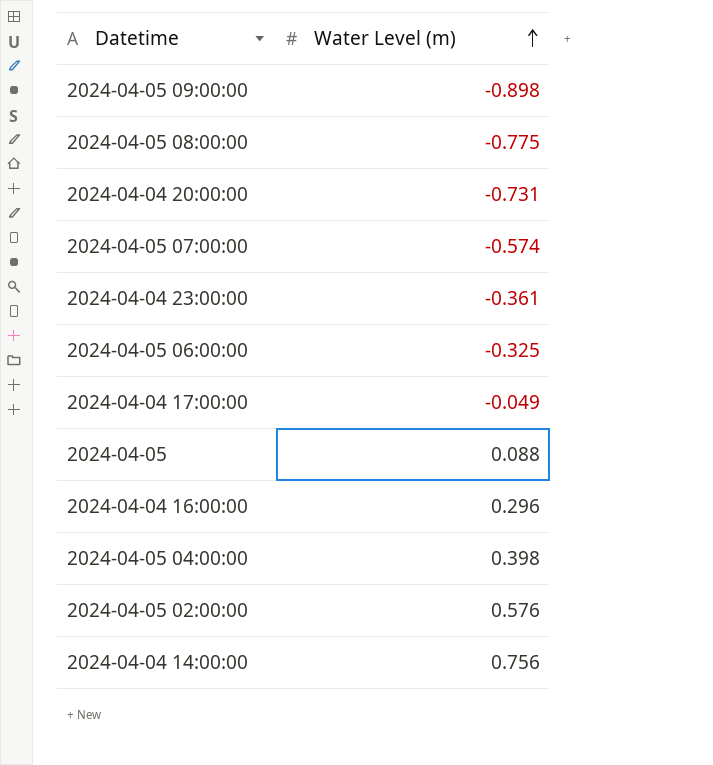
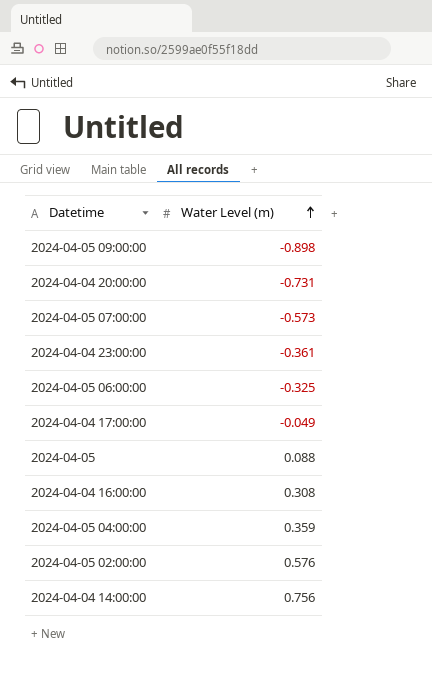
row 2024-04-05 08:00:00: -0.775 -> none
2024-04-05 07:00:00 | Water Level (m): -0.574 -> -0.573
2024-04-04 16:00:00 | Water Level (m): 0.296 -> 0.308
2024-04-05 04:00:00 | Water Level (m): 0.398 -> 0.359

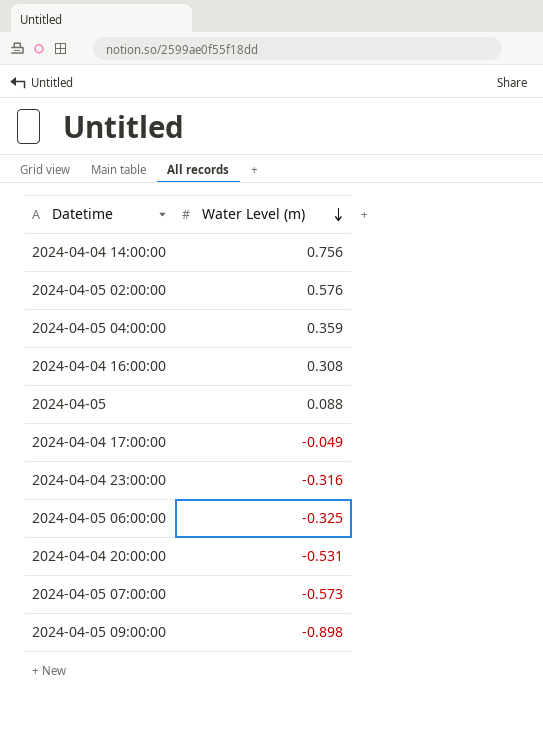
row order: Water Level (m) ascending -> Water Level (m) descending
2024-04-04 23:00:00 | Water Level (m): -0.361 -> -0.316
2024-04-04 20:00:00 | Water Level (m): -0.731 -> -0.531

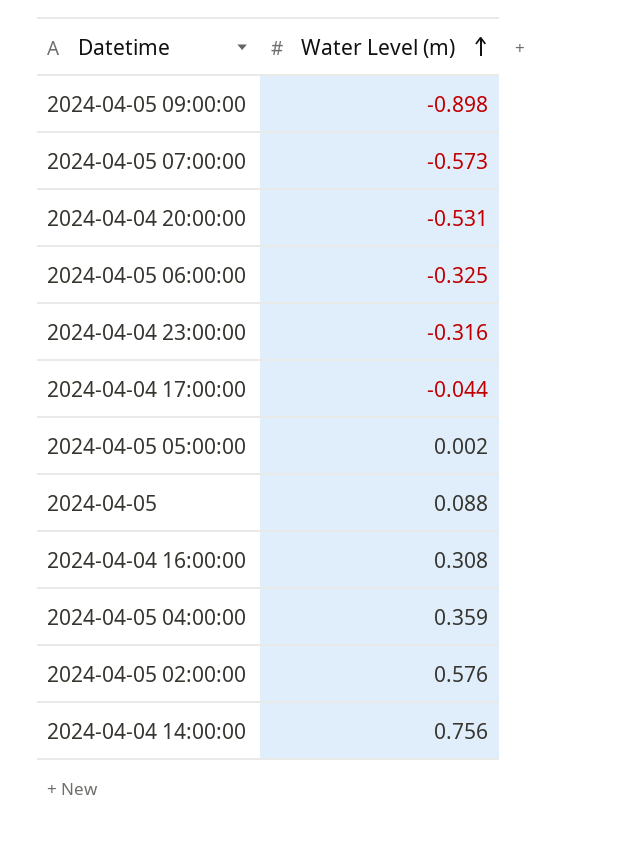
row order: Water Level (m) descending -> Water Level (m) ascending
2024-04-04 17:00:00 | Water Level (m): -0.049 -> -0.044
row 2024-04-05 05:00:00: none -> 0.002

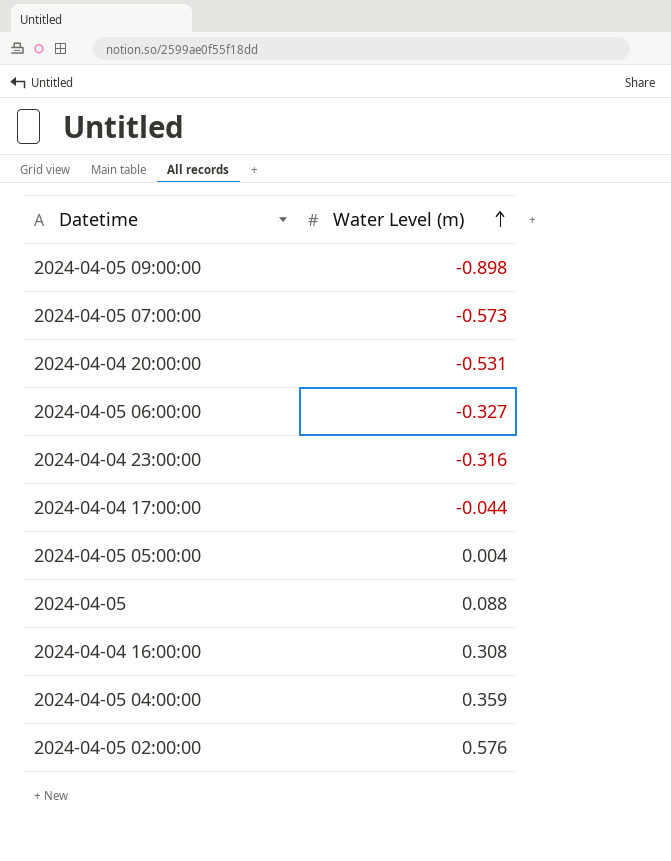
row 2024-04-04 14:00:00: 0.756 -> none
2024-04-05 06:00:00 | Water Level (m): -0.325 -> -0.327
2024-04-05 05:00:00 | Water Level (m): 0.002 -> 0.004

